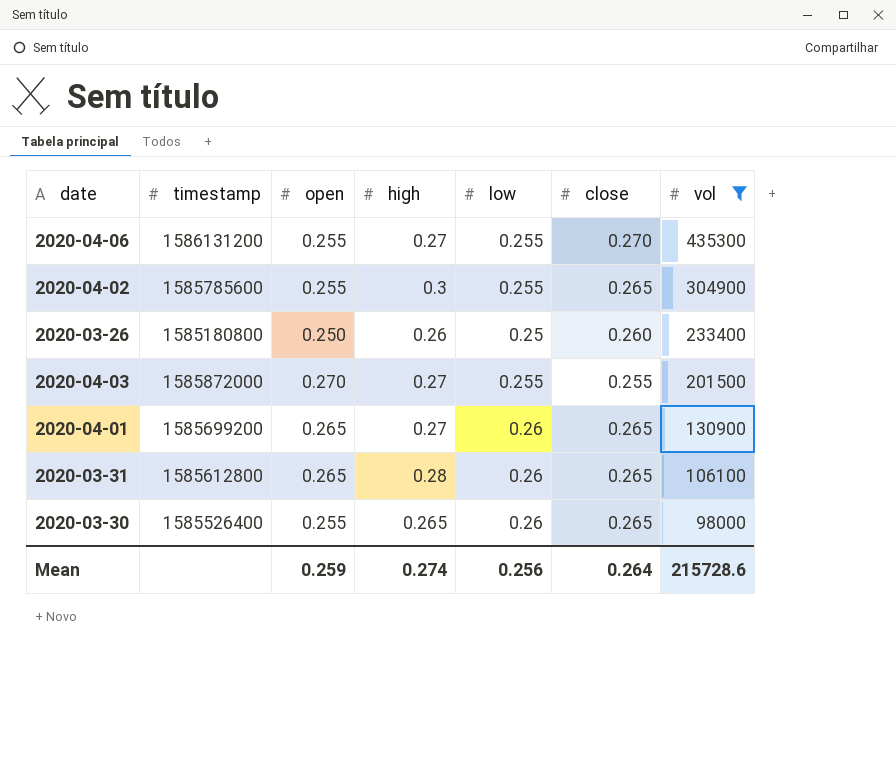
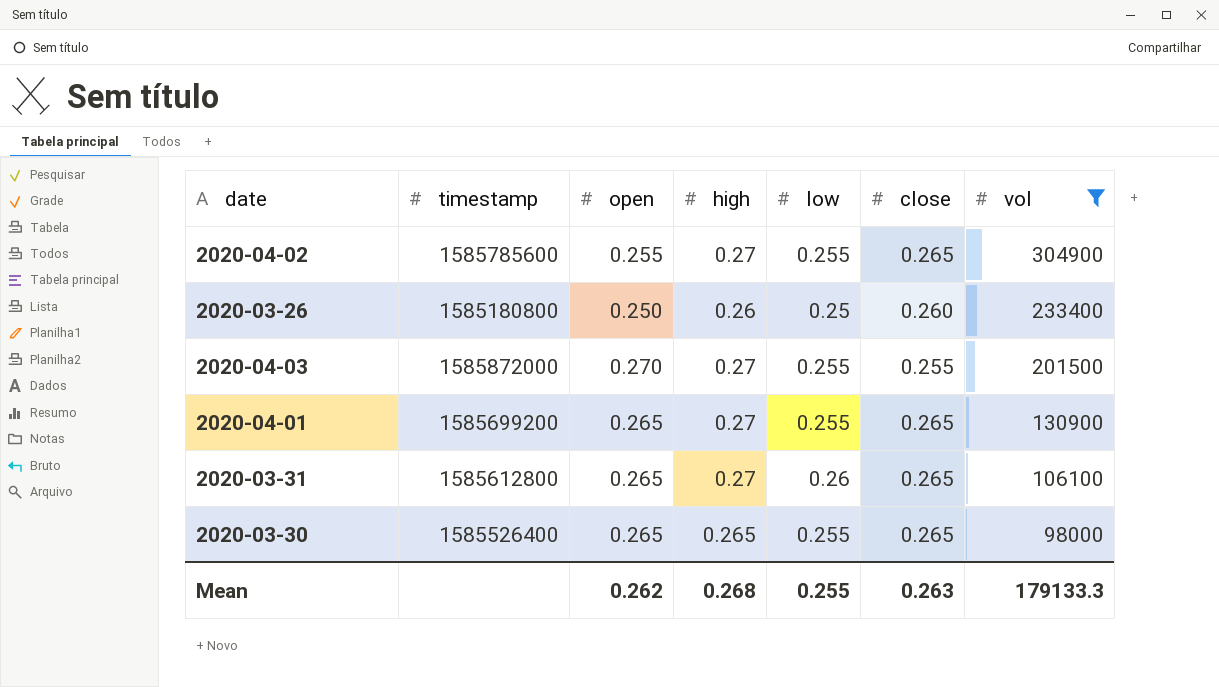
row 2020-04-06: 1586131200 | 0.255 | 0.27 | 0.255 | 0.270 | 435300 -> none
2020-04-02 | high: 0.3 -> 0.27
2020-04-01 | low: 0.26 -> 0.255
2020-03-31 | high: 0.28 -> 0.27
2020-03-30 | open: 0.255 -> 0.265
2020-03-30 | low: 0.26 -> 0.255
Mean | open: 0.259 -> 0.262
Mean | high: 0.274 -> 0.268
Mean | low: 0.256 -> 0.255
Mean | close: 0.264 -> 0.263
Mean | vol: 215728.6 -> 179133.3

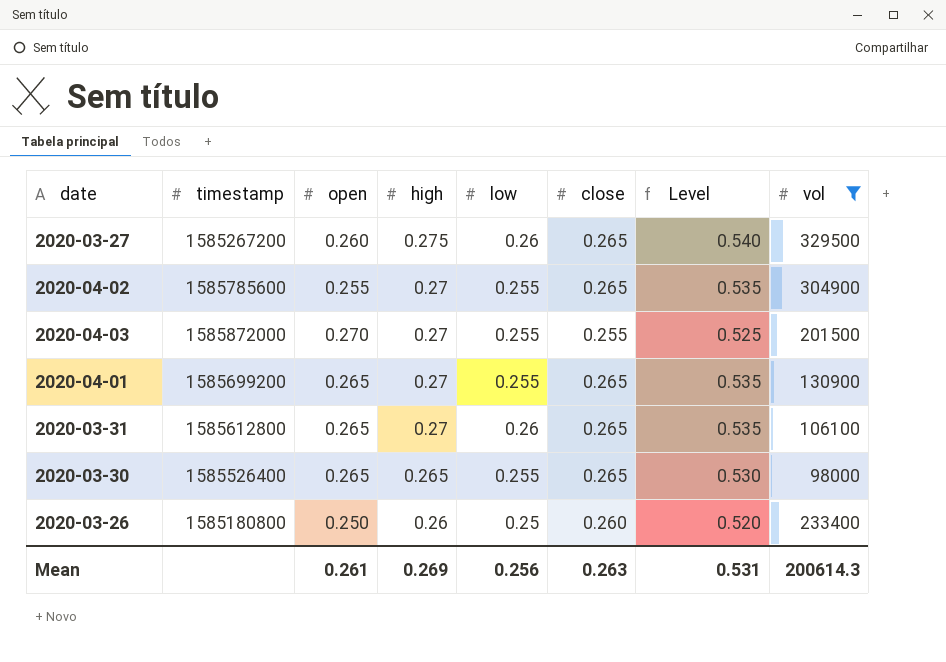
row order: vol descending -> high descending
column Level | formula: none -> [high] + [close]
row 2020-03-27: none -> 1585267200 | 0.260 | 0.275 | 0.26 | 0.265 | 0.540 | 329500
Mean | open: 0.262 -> 0.261
Mean | high: 0.268 -> 0.269
Mean | low: 0.255 -> 0.256
Mean | vol: 179133.3 -> 200614.3

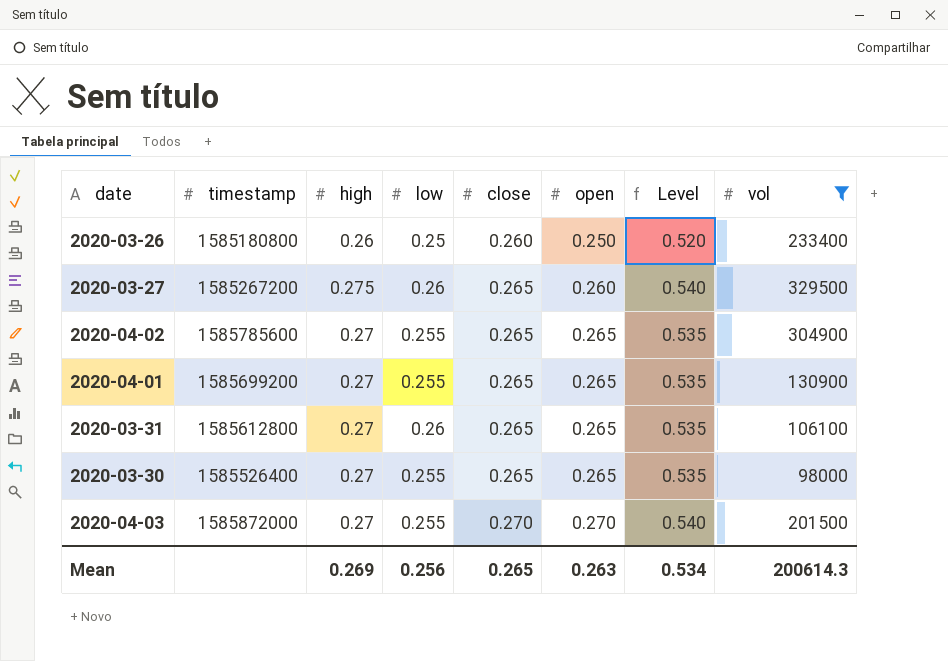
row order: high descending -> close ascending
column open | position: 3 -> 6
2020-04-02 | open: 0.255 -> 0.265
2020-03-30 | high: 0.265 -> 0.27
2020-03-30 | Level: 0.530 -> 0.535
2020-04-03 | close: 0.255 -> 0.270
2020-04-03 | Level: 0.525 -> 0.540
Mean | close: 0.263 -> 0.265
Mean | open: 0.261 -> 0.263
Mean | Level: 0.531 -> 0.534

